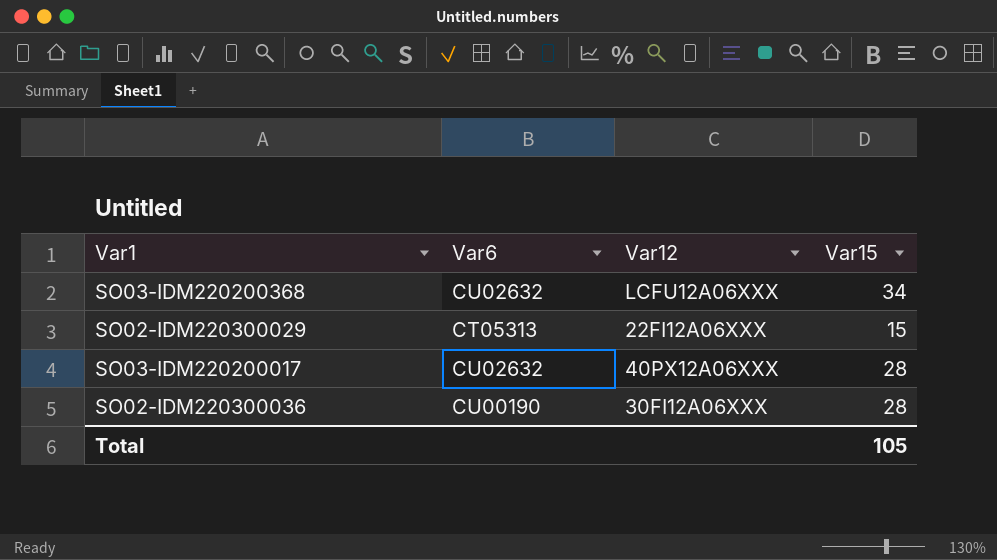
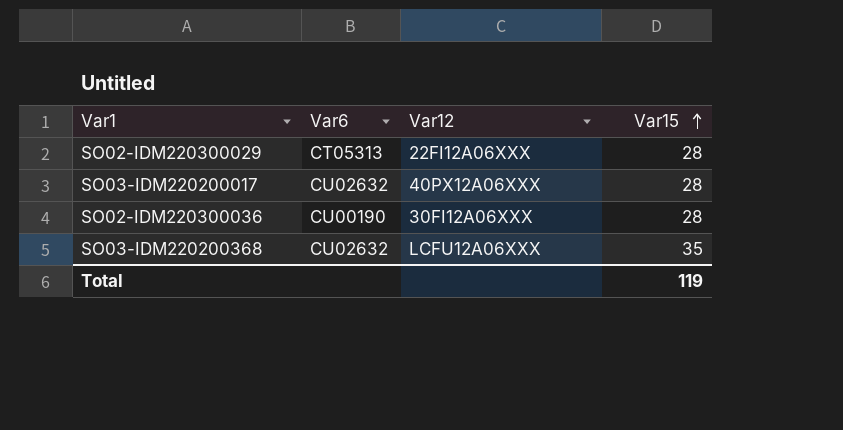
row order: none -> Var15 ascending
SO02-IDM220300029 | Var15: 15 -> 28
SO03-IDM220200368 | Var15: 34 -> 35
Total | Var15: 105 -> 119

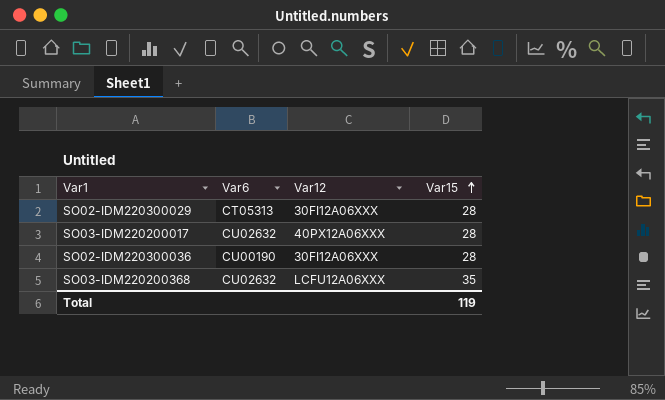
SO02-IDM220300029 | Var12: 22FI12A06XXX -> 30FI12A06XXX

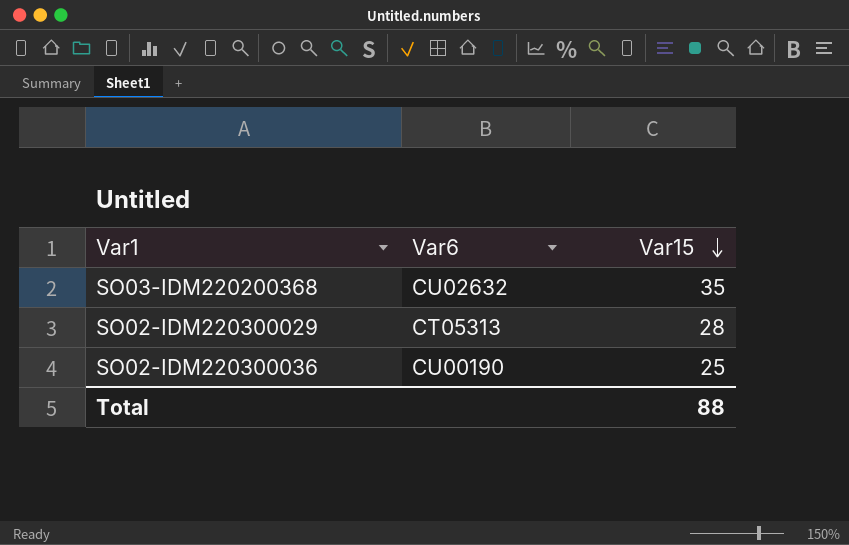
row order: Var15 ascending -> Var15 descending
column Var12 | position: 3 -> none
row SO03-IDM220200017: CU02632 | 40PX12A06XXX | 28 -> none
SO02-IDM220300036 | Var15: 28 -> 25
Total | Var15: 119 -> 88

